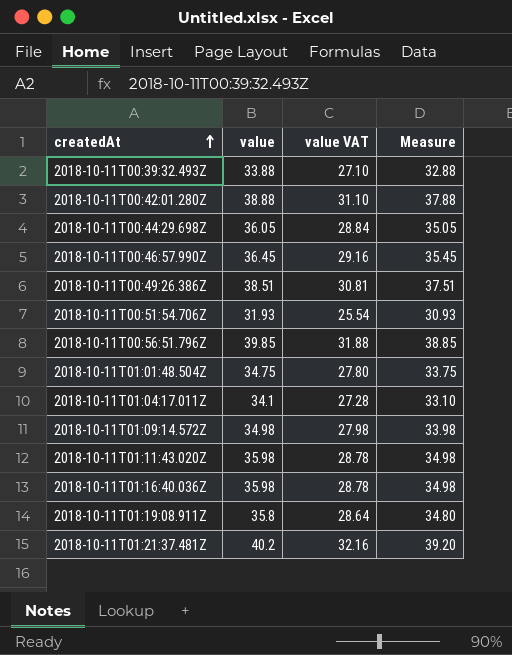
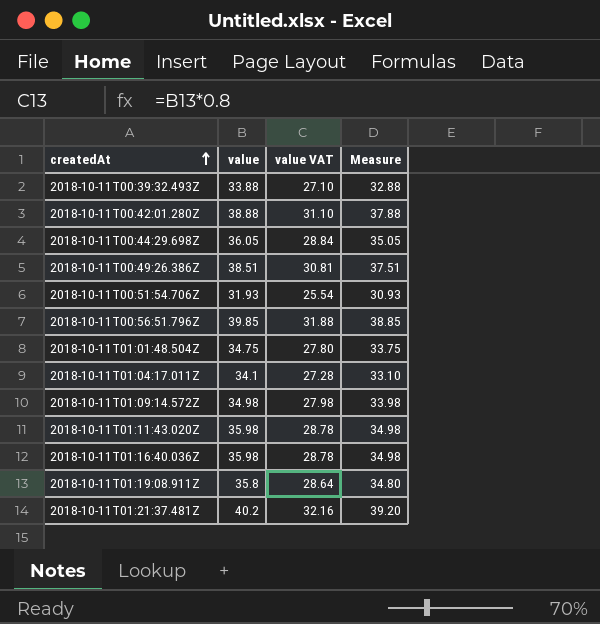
row 2018-10-11T00:46:57.990Z: 36.45 | 29.16 | 35.45 -> none

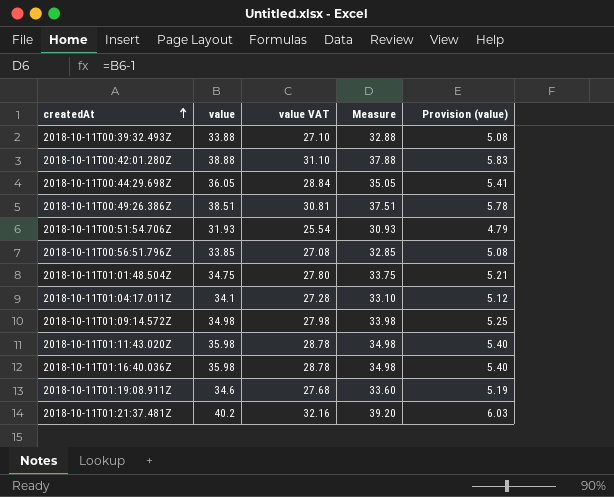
column Provision (value) | formula: none -> [value] * 0.15
2018-10-11T00:56:51.796Z | value: 39.85 -> 33.85
2018-10-11T00:56:51.796Z | value VAT: 31.88 -> 27.08
2018-10-11T00:56:51.796Z | Measure: 38.85 -> 32.85
2018-10-11T01:19:08.911Z | value: 35.8 -> 34.6
2018-10-11T01:19:08.911Z | value VAT: 28.64 -> 27.68
2018-10-11T01:19:08.911Z | Measure: 34.80 -> 33.60

